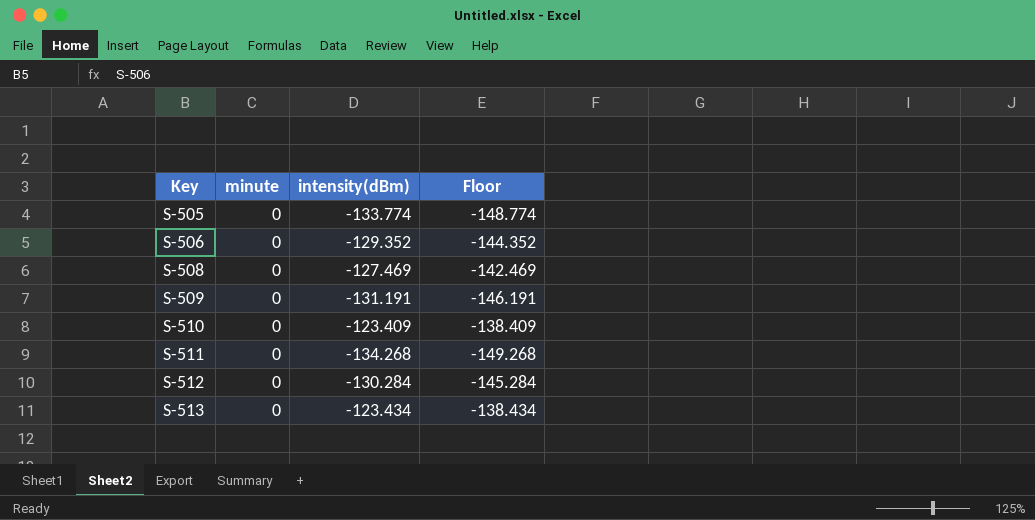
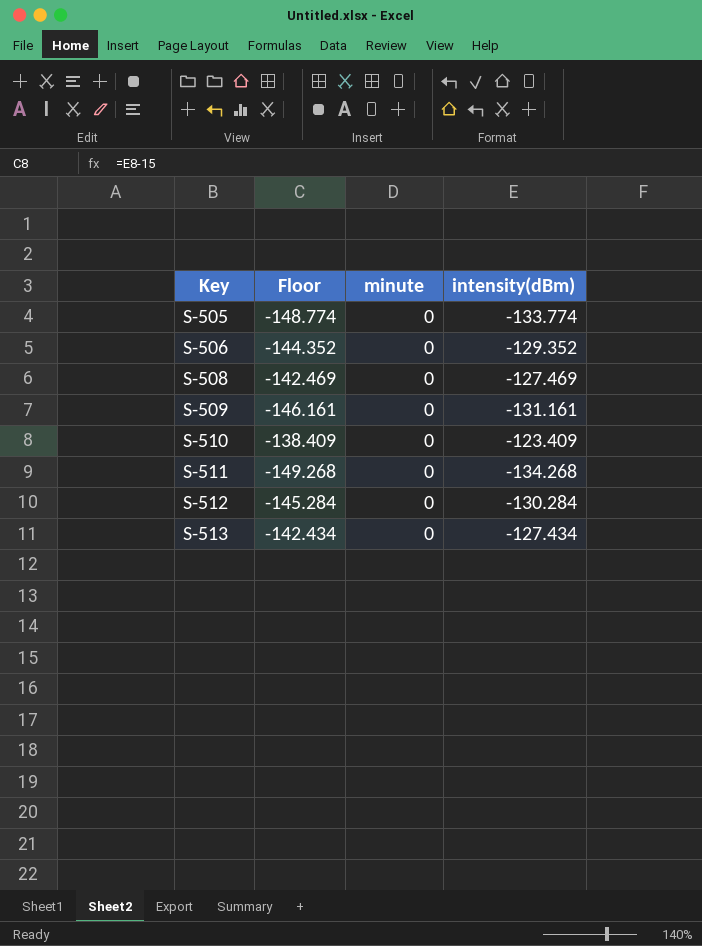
column Floor | position: 4 -> 2
S-509 | Floor: -146.191 -> -146.161
S-509 | intensity(dBm): -131.191 -> -131.161
S-513 | Floor: -138.434 -> -142.434
S-513 | intensity(dBm): -123.434 -> -127.434

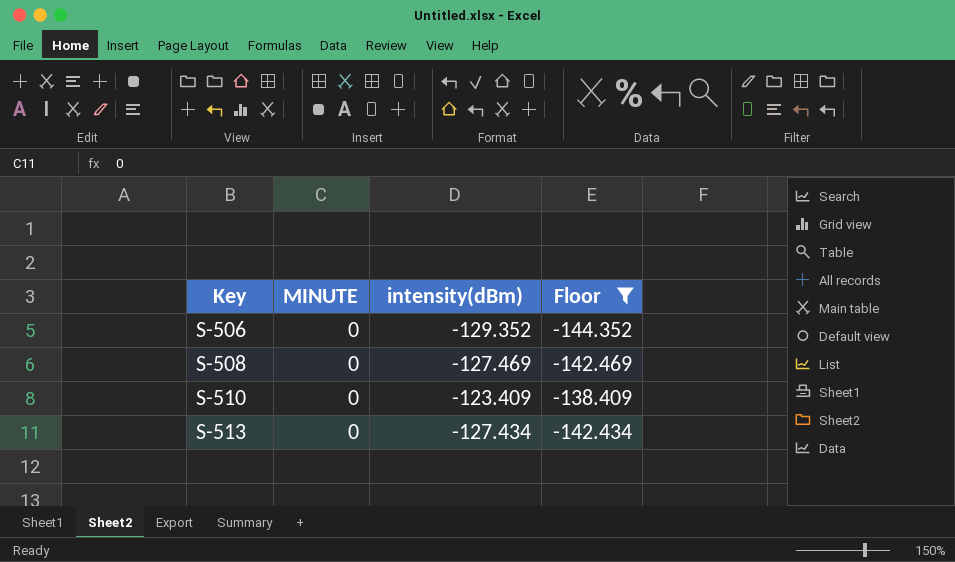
filter: none -> Floor >= -144.352
column name: minute -> MINUTE
column Floor | position: 2 -> 4

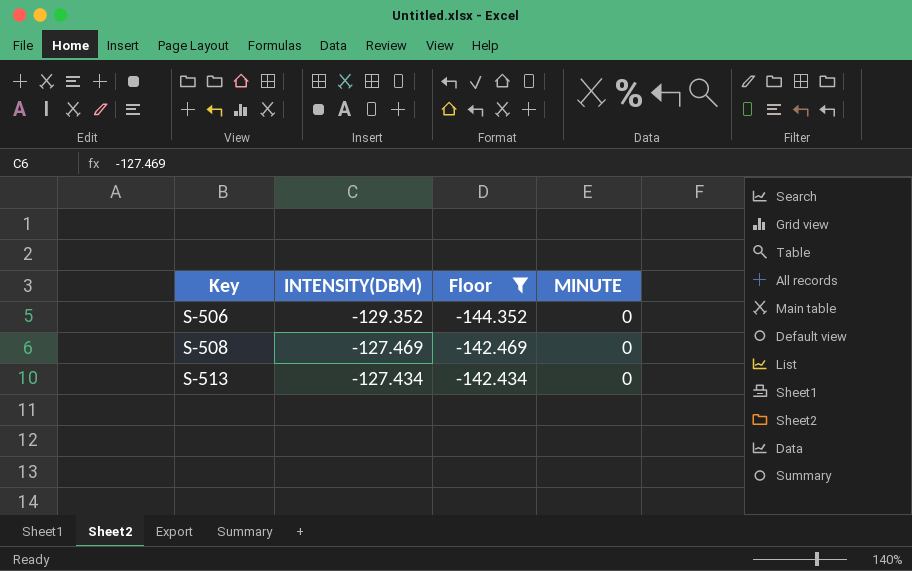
column name: intensity(dBm) -> INTENSITY(DBM)
column MINUTE | position: 2 -> 4
row S-510: 0 | -123.409 | -138.409 -> none

